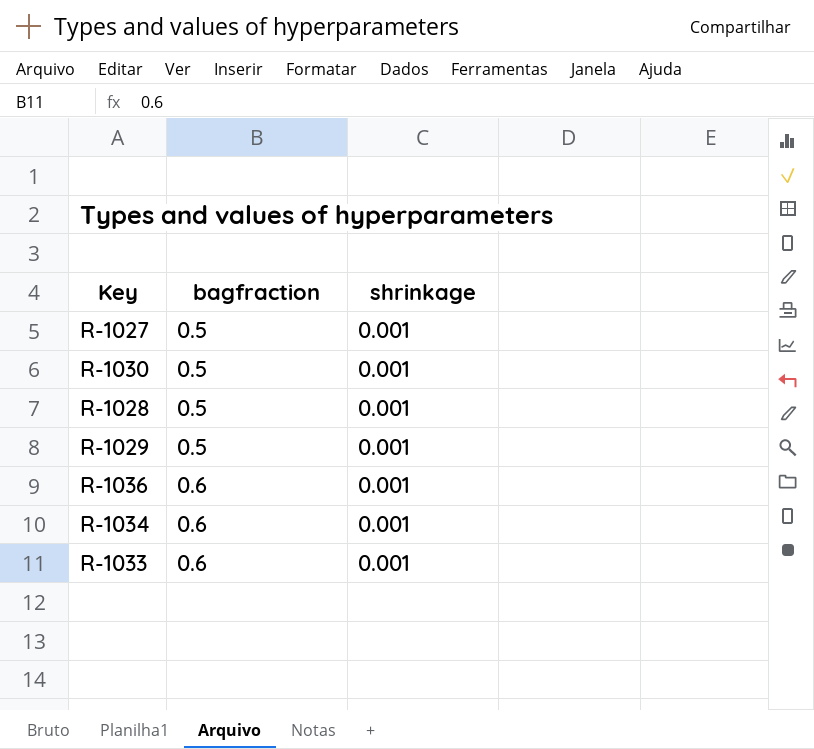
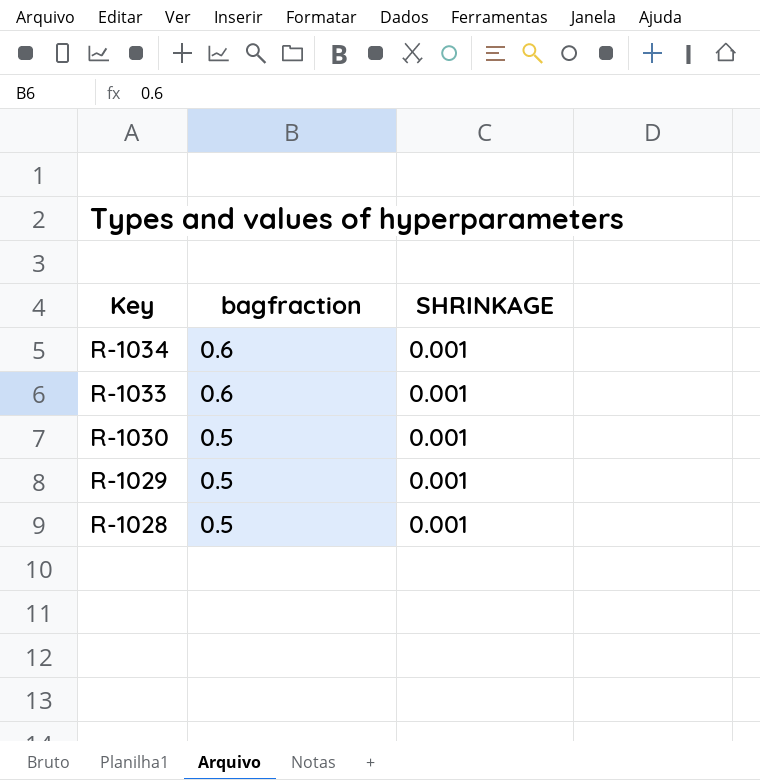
row order: bagfraction ascending -> Key descending
column name: shrinkage -> SHRINKAGE
row R-1027: 0.5 | 0.001 -> none
row R-1036: 0.6 | 0.001 -> none

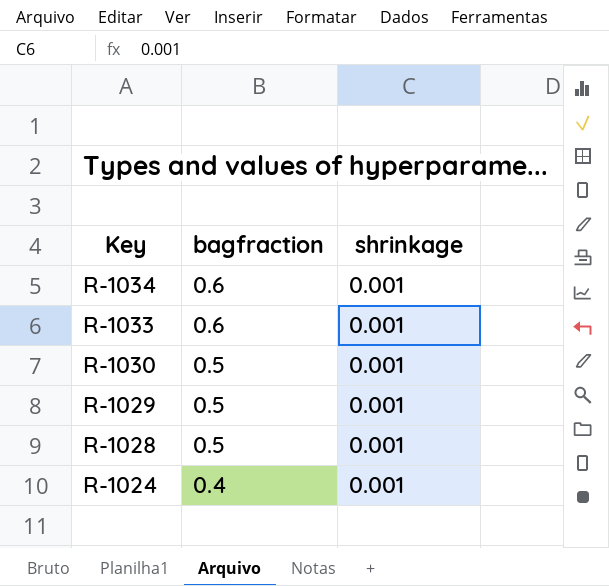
column name: SHRINKAGE -> shrinkage
row R-1024: none -> 0.4 | 0.001

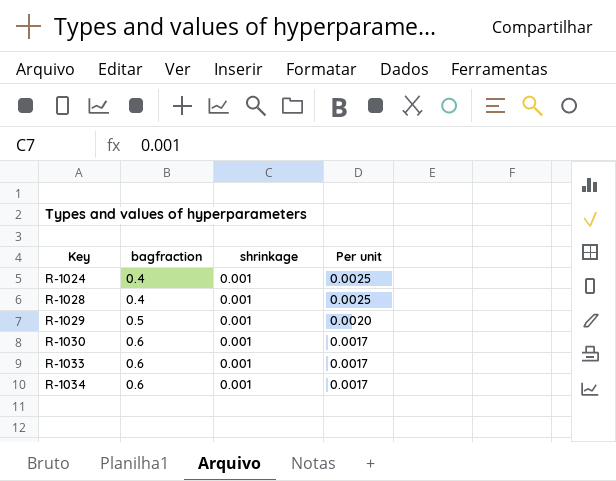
row order: Key descending -> Key ascending
column Per unit | formula: none -> [shrinkage] / [bagfraction]
R-1028 | bagfraction: 0.5 -> 0.4
R-1030 | bagfraction: 0.5 -> 0.6

